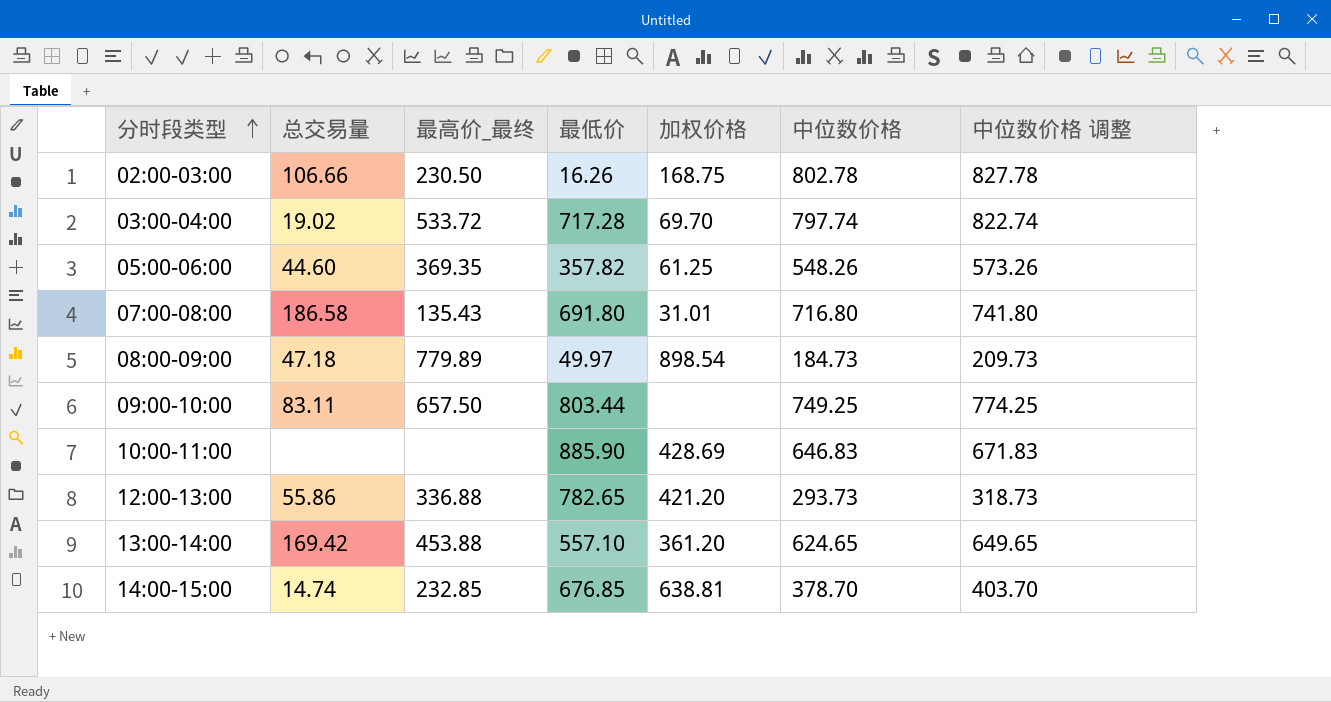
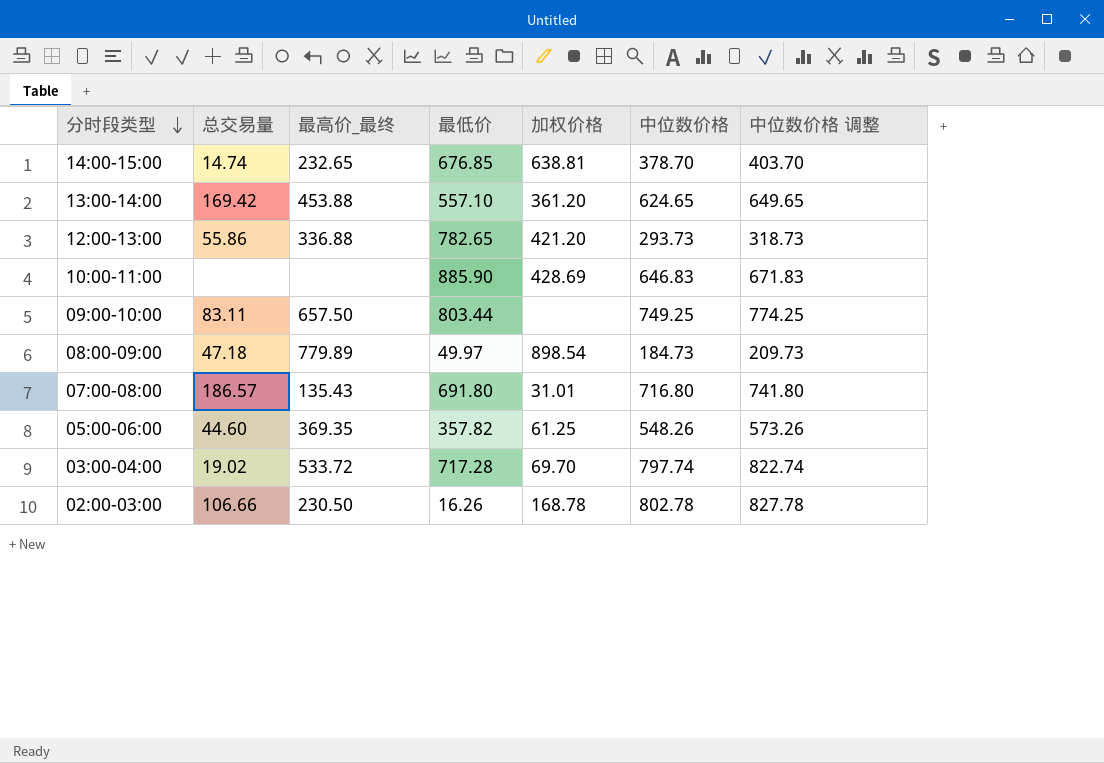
row order: 分时段类型 ascending -> 分时段类型 descending
14:00-15:00 | 最高价_最终: 232.85 -> 232.65
07:00-08:00 | 总交易量: 186.58 -> 186.57
02:00-03:00 | 加权价格: 168.75 -> 168.78

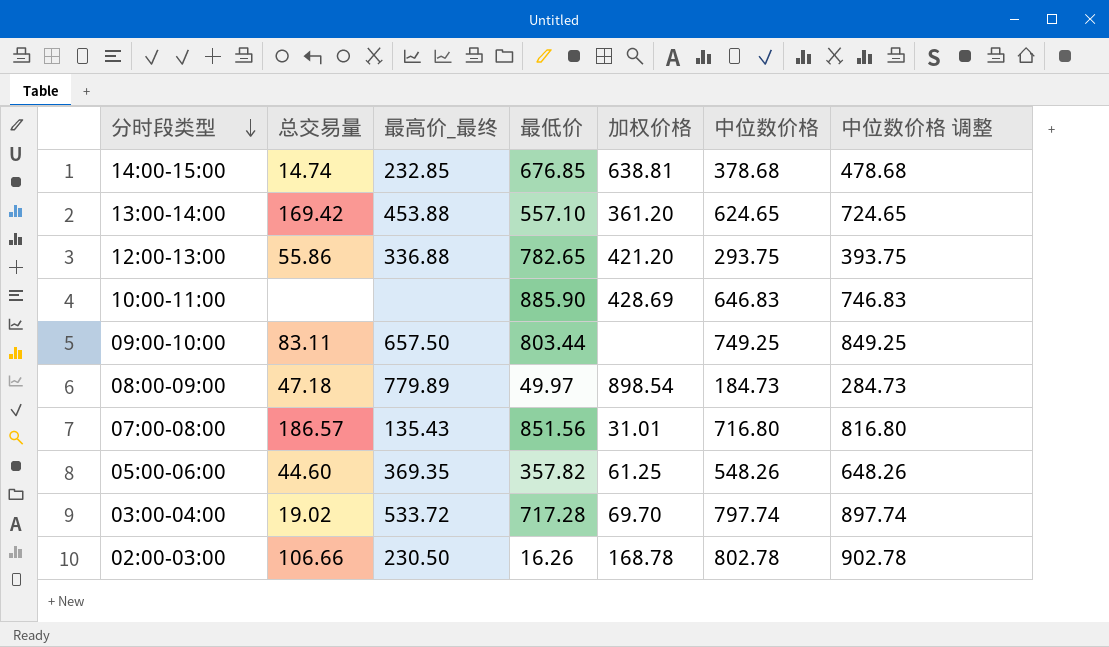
column 中位数价格 调整 | formula: [中位数价格] + 25 -> [中位数价格] + 100
14:00-15:00 | 最高价_最终: 232.65 -> 232.85
14:00-15:00 | 中位数价格: 378.70 -> 378.68
12:00-13:00 | 中位数价格: 293.73 -> 293.75
07:00-08:00 | 最低价: 691.80 -> 851.56

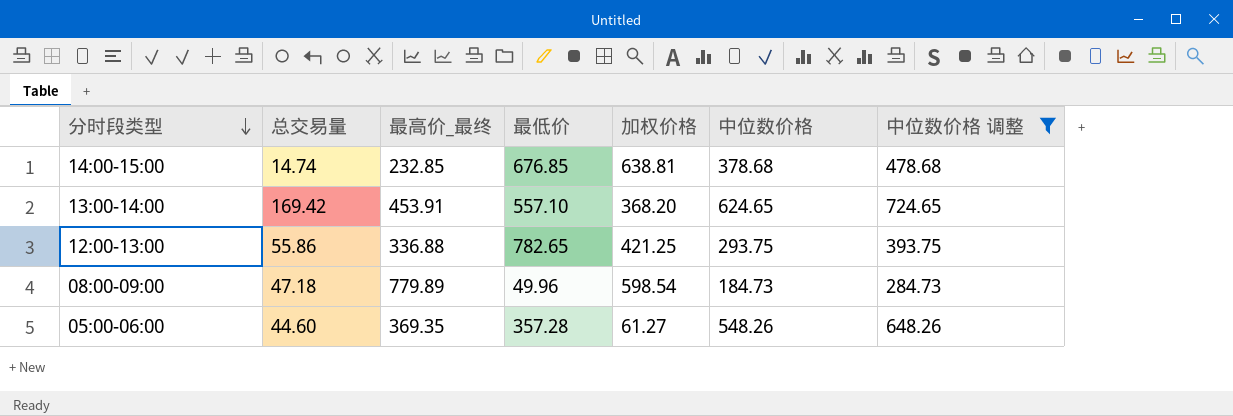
filter: none -> 中位数价格 调整 <= 724.65
13:00-14:00 | 最高价_最终: 453.88 -> 453.91
13:00-14:00 | 加权价格: 361.20 -> 368.20
12:00-13:00 | 加权价格: 421.20 -> 421.25
08:00-09:00 | 最低价: 49.97 -> 49.96
08:00-09:00 | 加权价格: 898.54 -> 598.54
05:00-06:00 | 最低价: 357.82 -> 357.28
05:00-06:00 | 加权价格: 61.25 -> 61.27

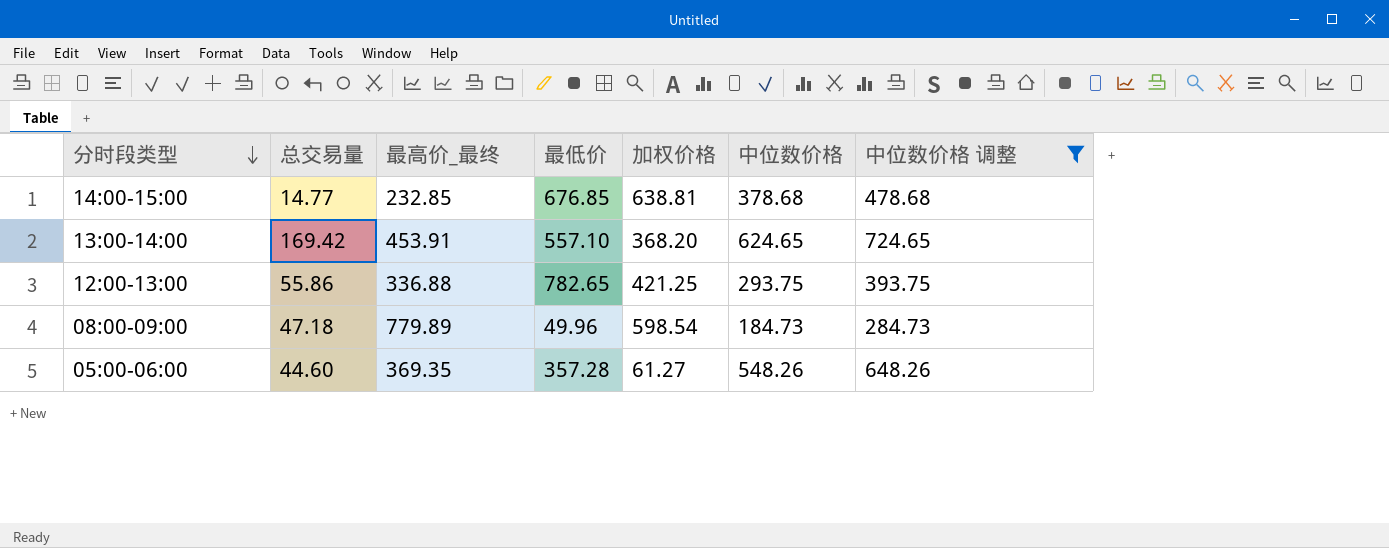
14:00-15:00 | 总交易量: 14.74 -> 14.77

